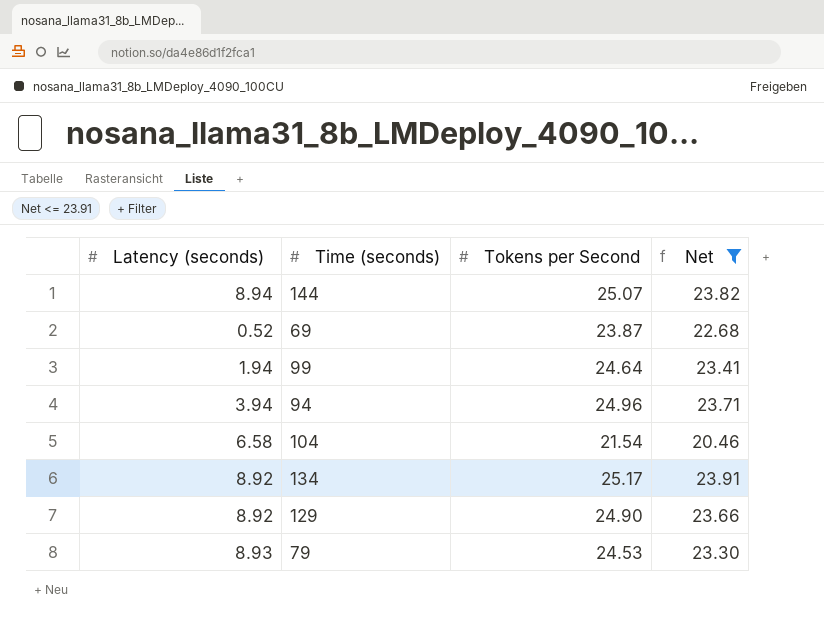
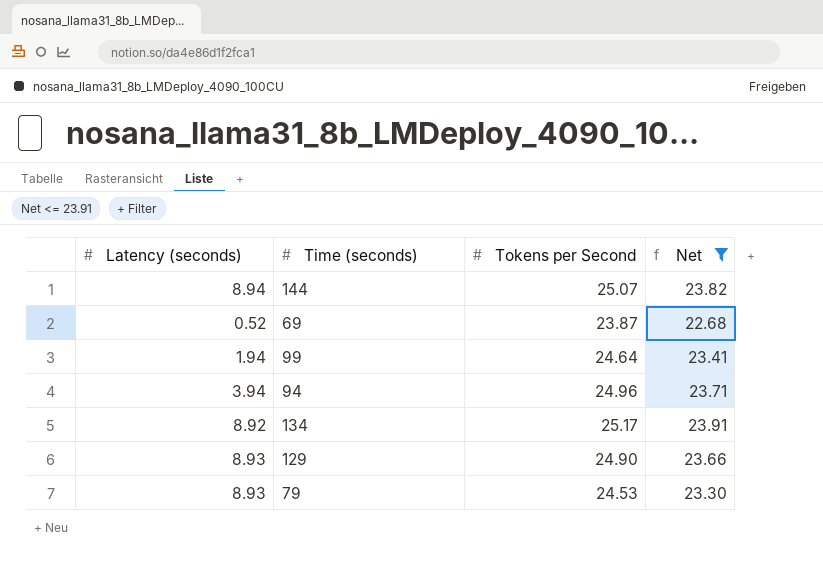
row 104: 6.58 | 21.54 | 20.46 -> none
129 | Latency (seconds): 8.92 -> 8.93

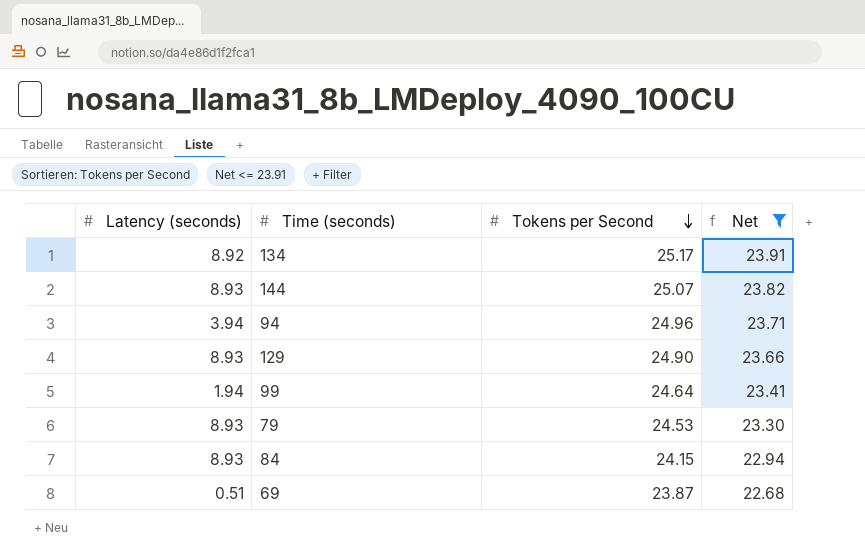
row order: none -> Tokens per Second descending
144 | Latency (seconds): 8.94 -> 8.93
row 84: none -> 8.93 | 24.15 | 22.94
69 | Latency (seconds): 0.52 -> 0.51

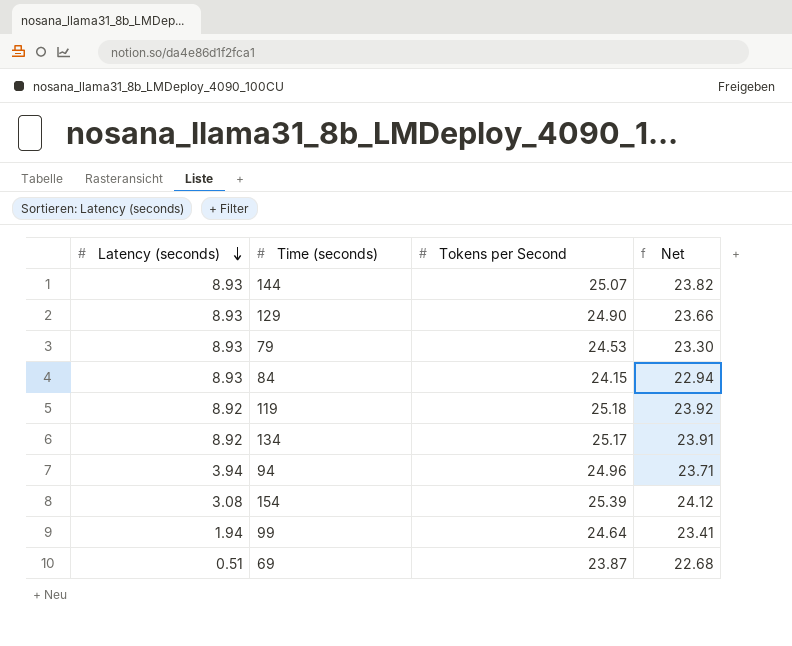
filter: Net <= 23.91 -> none
row order: Tokens per Second descending -> Latency (seconds) descending

